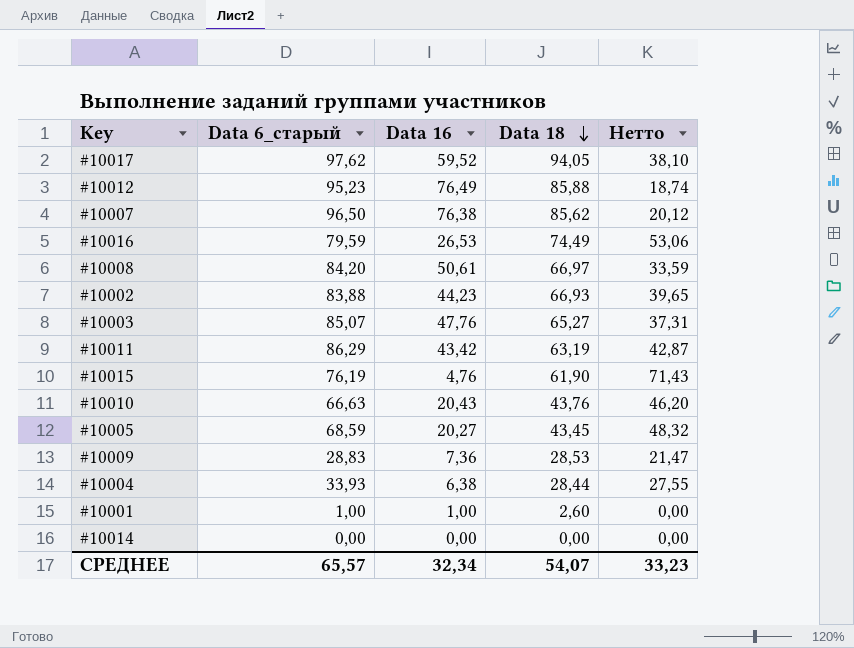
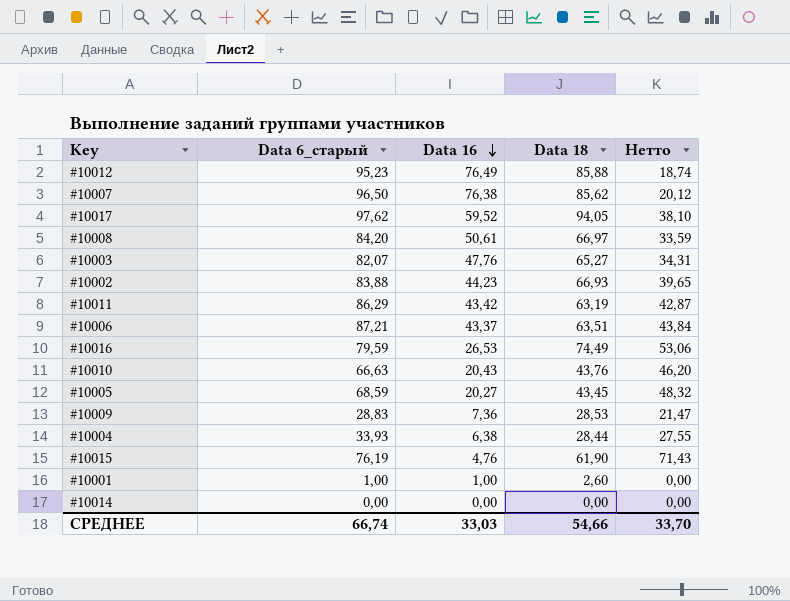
row order: Data 18 descending -> Data 16 descending
#10003 | Data 6_старый: 85,07 -> 82,07
#10003 | Нетто: 37,31 -> 34,31
row #10006: none -> 87,21 | 43,37 | 63,51 | 43,84
СРЕДНЕЕ | Data 6_старый: 65,57 -> 66,74
СРЕДНЕЕ | Data 16: 32,34 -> 33,03
СРЕДНЕЕ | Data 18: 54,07 -> 54,66
СРЕДНЕЕ | Нетто: 33,23 -> 33,70

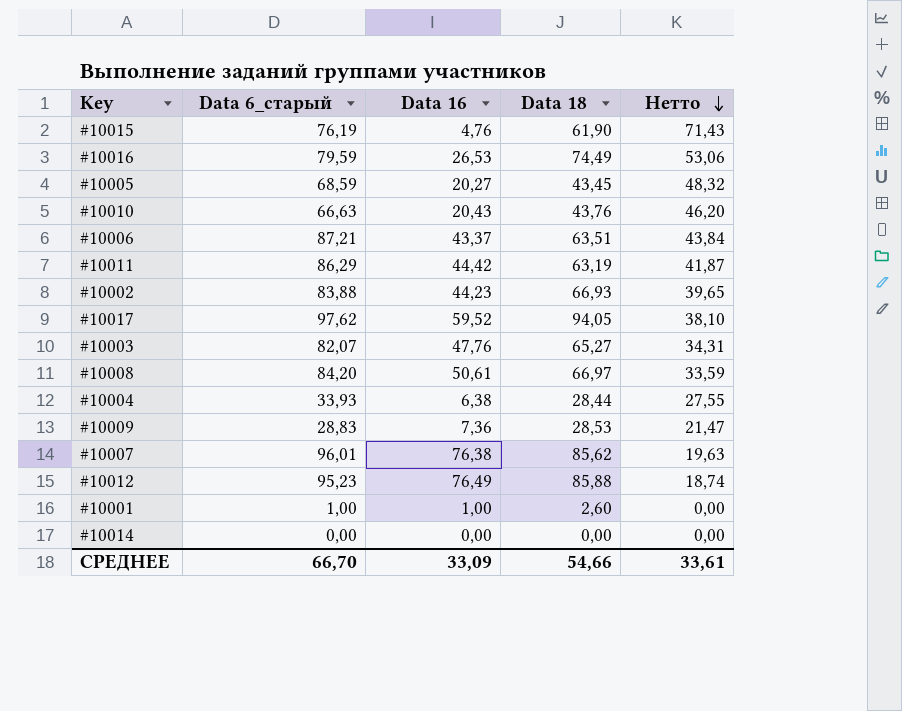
row order: Data 16 descending -> Нетто descending
#10011 | Data 16: 43,42 -> 44,42
#10011 | Нетто: 42,87 -> 41,87
#10007 | Data 6_старый: 96,50 -> 96,01
#10007 | Нетто: 20,12 -> 19,63
СРЕДНЕЕ | Data 6_старый: 66,74 -> 66,70
СРЕДНЕЕ | Data 16: 33,03 -> 33,09
СРЕДНЕЕ | Нетто: 33,70 -> 33,61

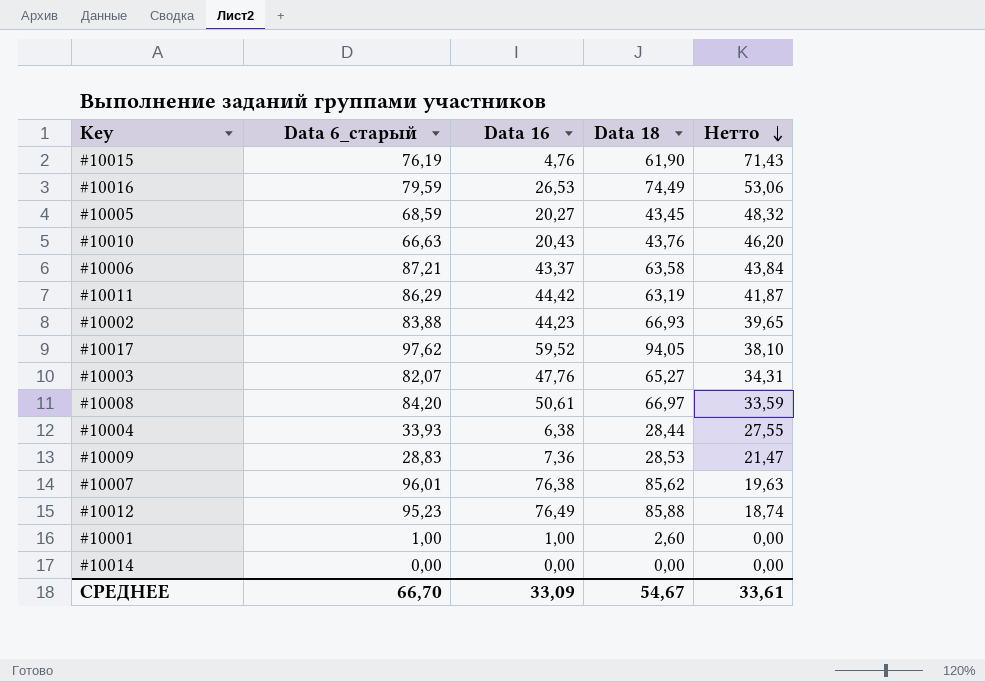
#10006 | Data 18: 63,51 -> 63,58
СРЕДНЕЕ | Data 18: 54,66 -> 54,67

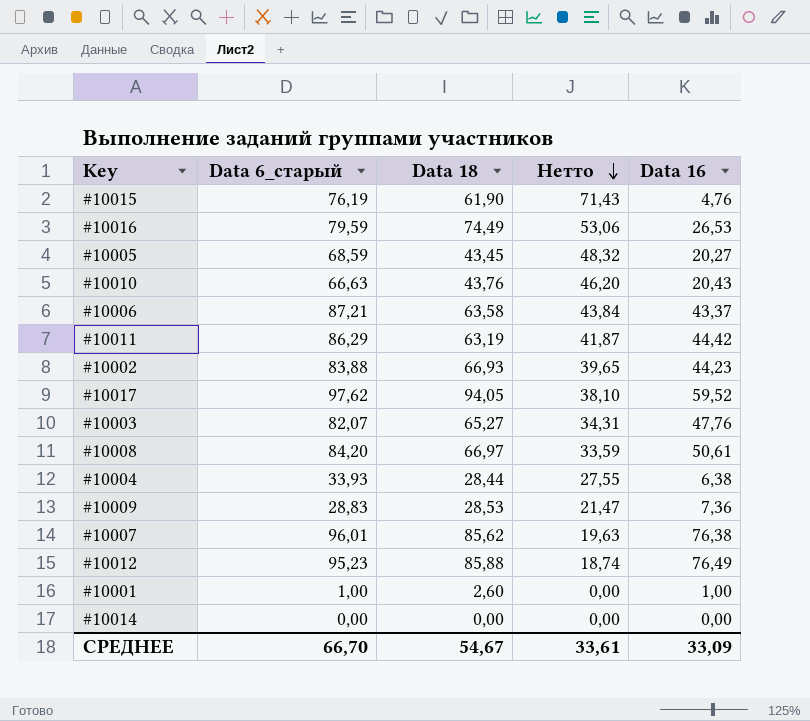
column Data 16 | position: 3 -> 5

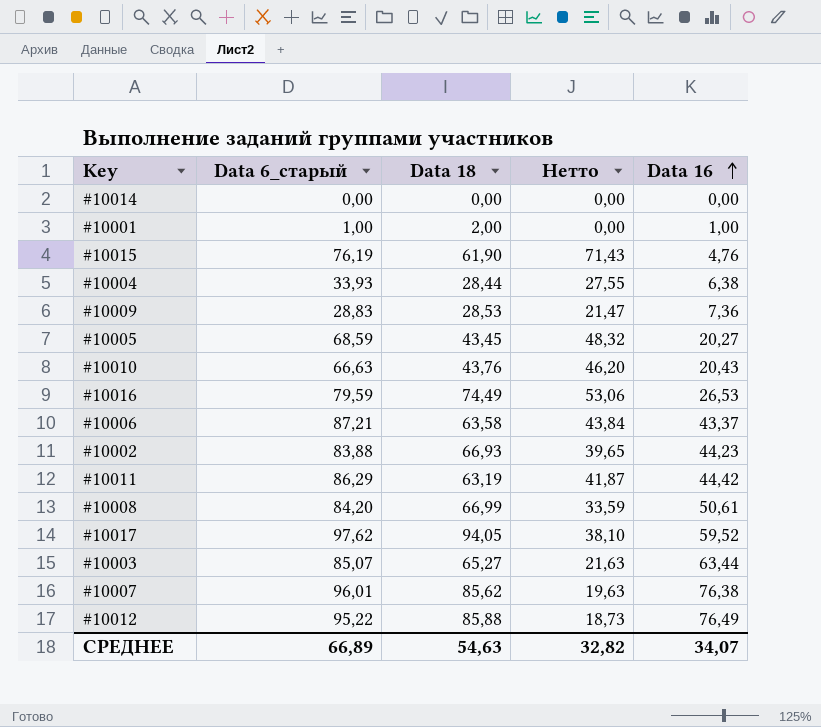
row order: Нетто descending -> Data 16 ascending
#10001 | Data 18: 2,60 -> 2,00
#10008 | Data 18: 66,97 -> 66,99
#10003 | Data 6_старый: 82,07 -> 85,07
#10003 | Нетто: 34,31 -> 21,63
#10003 | Data 16: 47,76 -> 63,44
#10012 | Data 6_старый: 95,23 -> 95,22
#10012 | Нетто: 18,74 -> 18,73
СРЕДНЕЕ | Data 6_старый: 66,70 -> 66,89
СРЕДНЕЕ | Data 18: 54,67 -> 54,63
СРЕДНЕЕ | Нетто: 33,61 -> 32,82
СРЕДНЕЕ | Data 16: 33,09 -> 34,07

